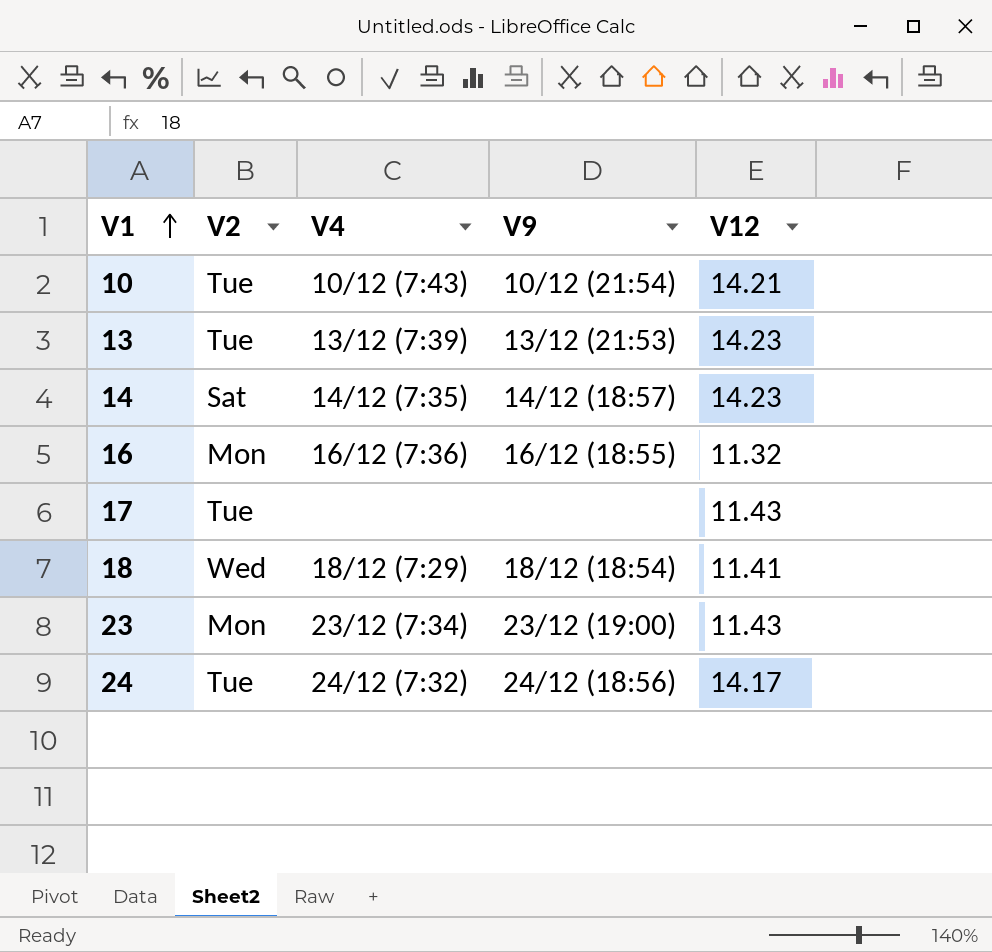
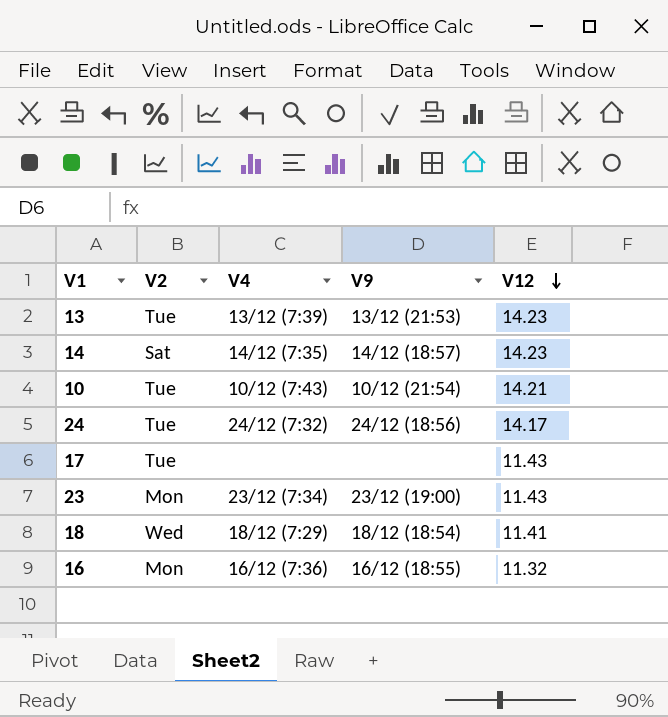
row order: V1 ascending -> V12 descending

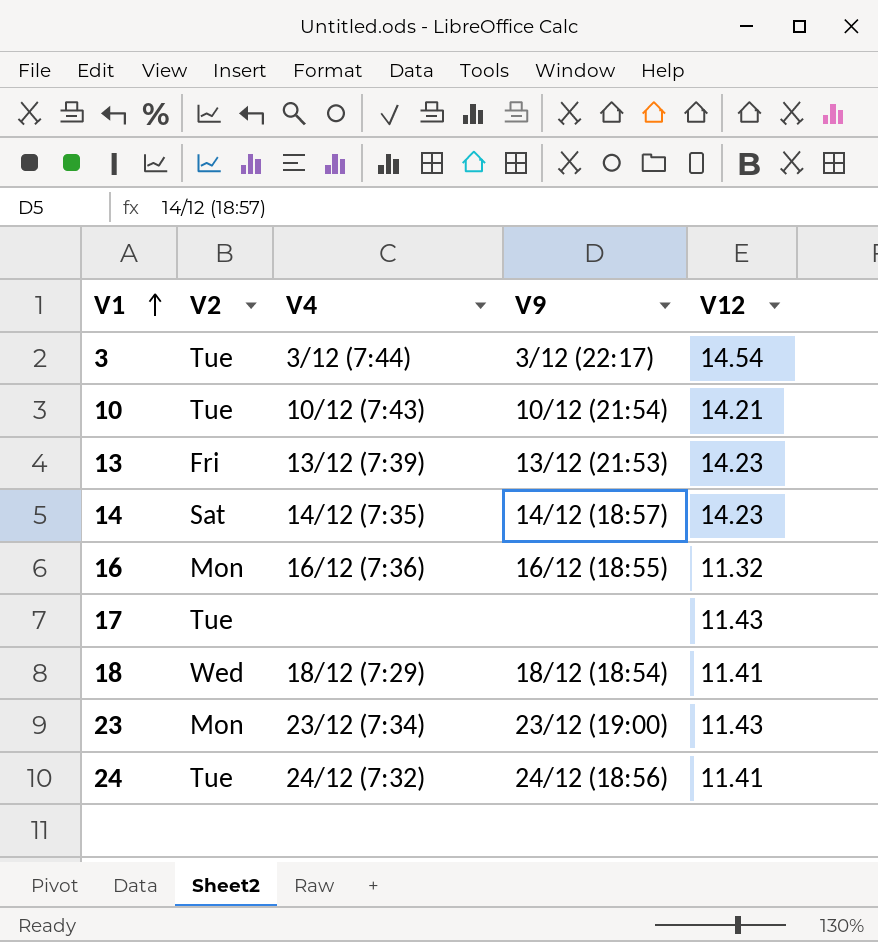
row order: V12 descending -> V1 ascending
row 3: none -> Tue | 3/12 (7:44) | 3/12 (22:17) | 14.54
13 | V2: Tue -> Fri
24 | V12: 14.17 -> 11.41

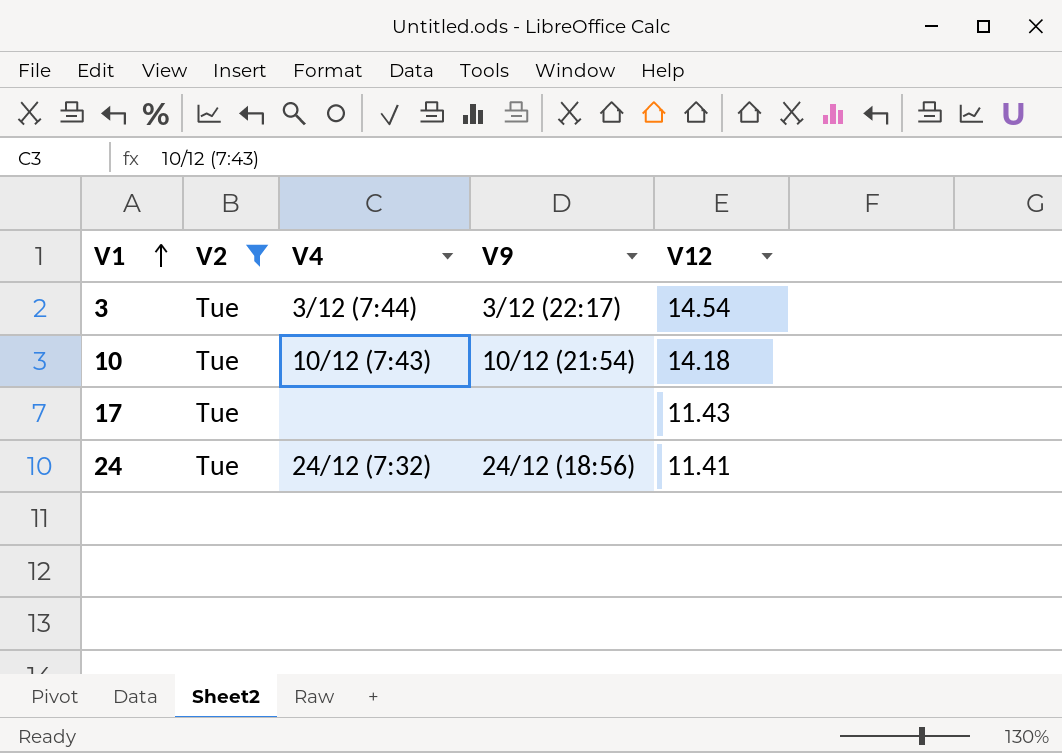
filter: none -> V2 = Tue
10 | V12: 14.21 -> 14.18

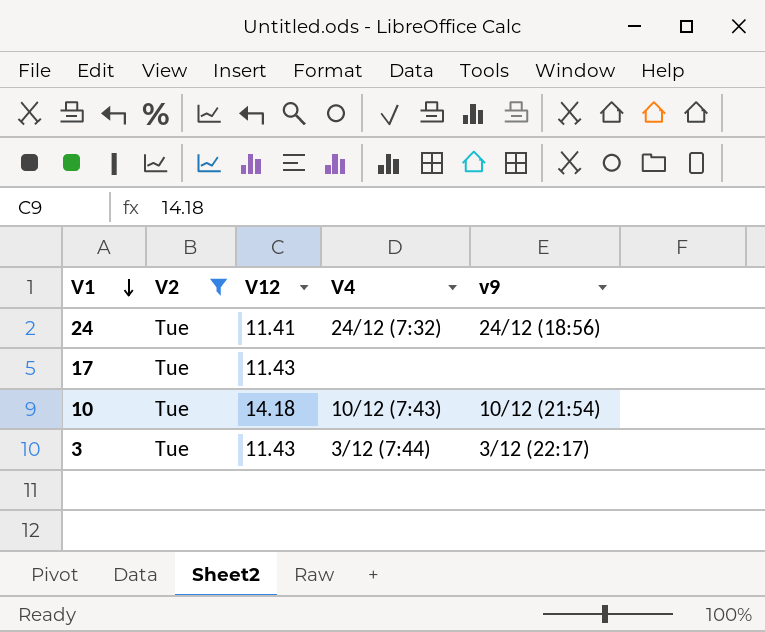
row order: V1 ascending -> V1 descending
column V12 | position: 5 -> 3
column name: V9 -> v9
3 | V12: 14.54 -> 11.43

